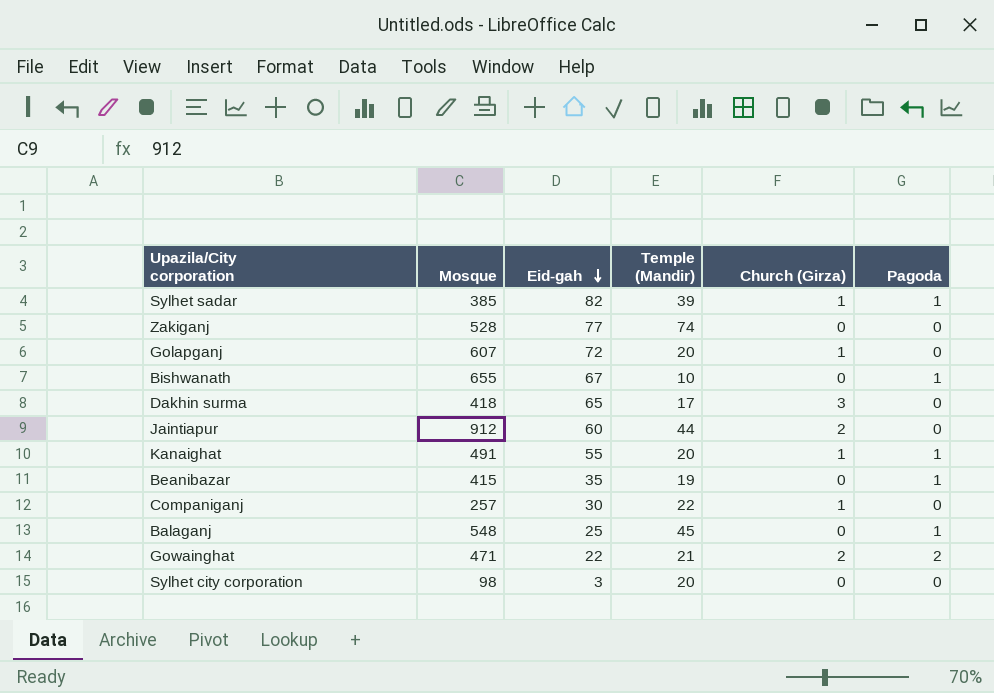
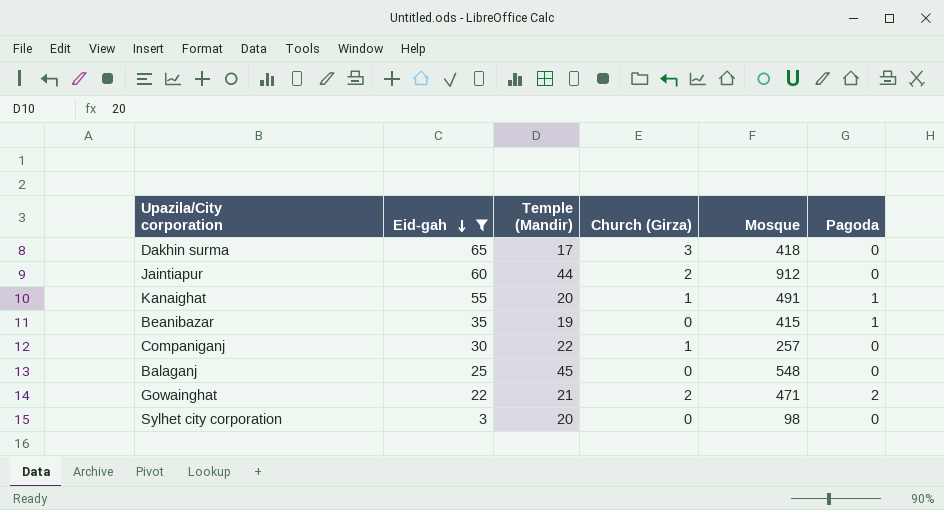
filter: none -> Eid-gah <= 65
column Mosque | position: 2 -> 5
Balaganj | Pagoda: 1 -> 0

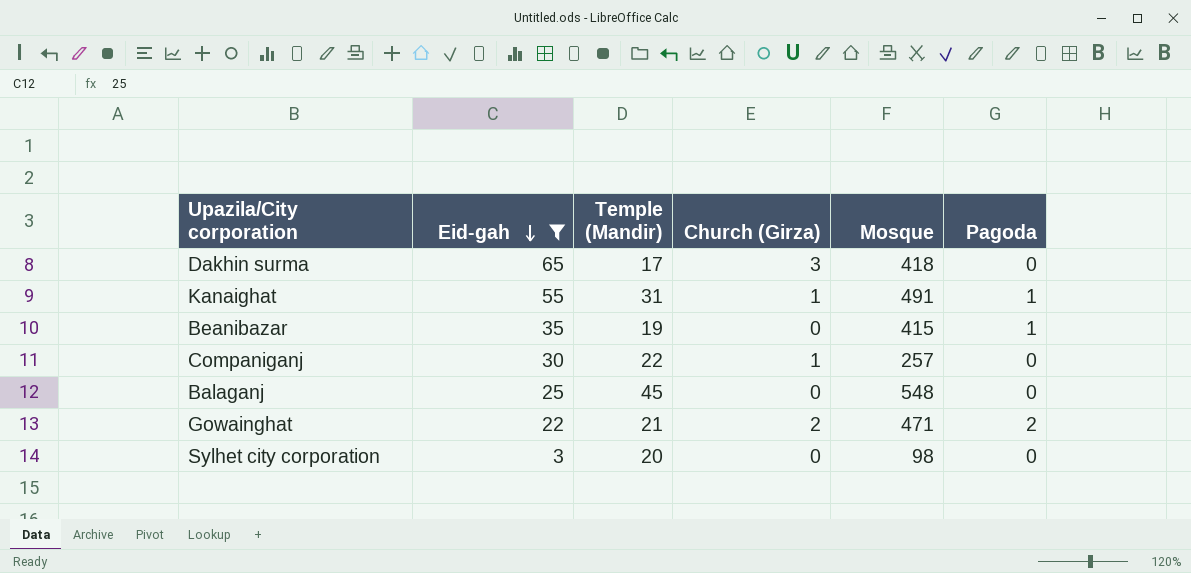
row Jaintiapur: 60 | 44 | 2 | 912 | 0 -> none
Kanaighat | Temple (Mandir): 20 -> 31

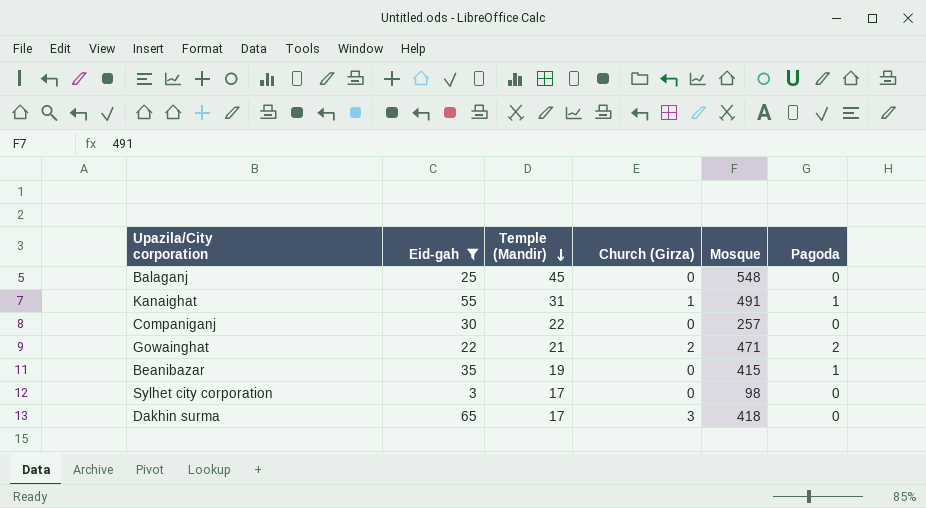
row order: Eid-gah descending -> Temple (Mandir) descending
Companiganj | Church (Girza): 1 -> 0
Sylhet city corporation | Temple (Mandir): 20 -> 17

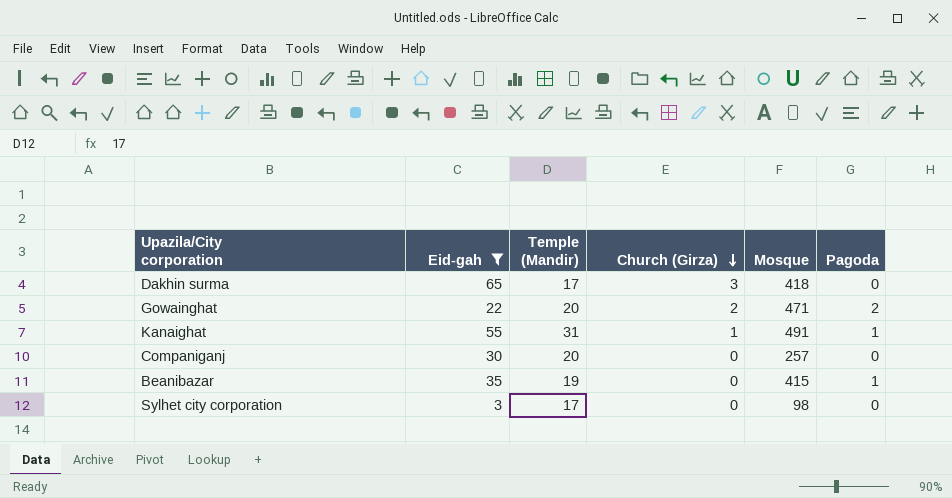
row order: Temple (Mandir) descending -> Church (Girza) descending
row Balaganj: 25 | 45 | 0 | 548 | 0 -> none
Gowainghat | Temple (Mandir): 21 -> 20
Companiganj | Temple (Mandir): 22 -> 20

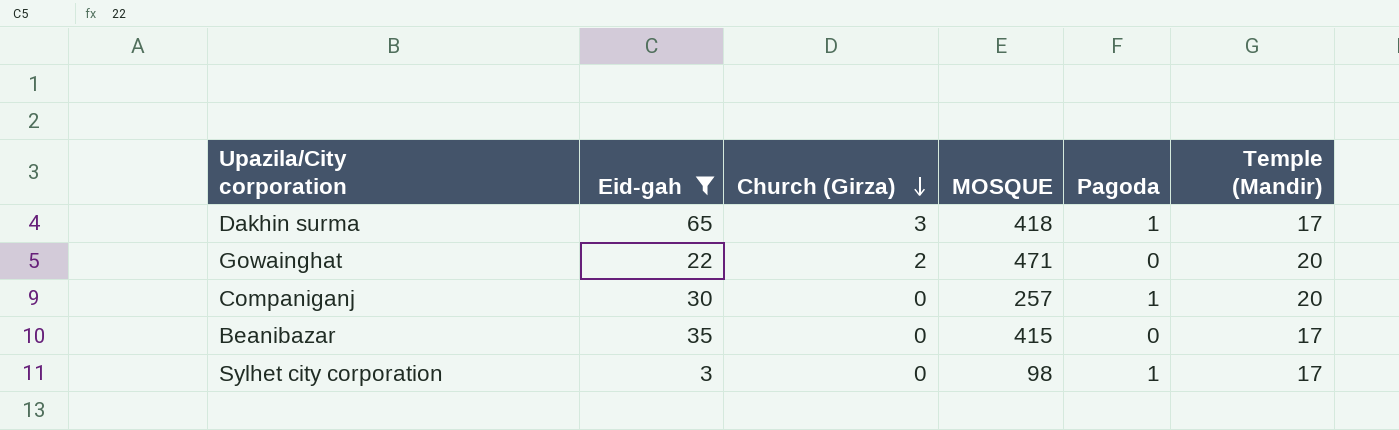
column name: Mosque -> MOSQUE
column Temple (Mandir) | position: 3 -> 6
row Kanaighat: 55 | 31 | 1 | 491 | 1 -> none
Dakhin surma | Pagoda: 0 -> 1
Gowainghat | Pagoda: 2 -> 0
Companiganj | Pagoda: 0 -> 1
Beanibazar | Pagoda: 1 -> 0
Beanibazar | Temple (Mandir): 19 -> 17
Sylhet city corporation | Pagoda: 0 -> 1

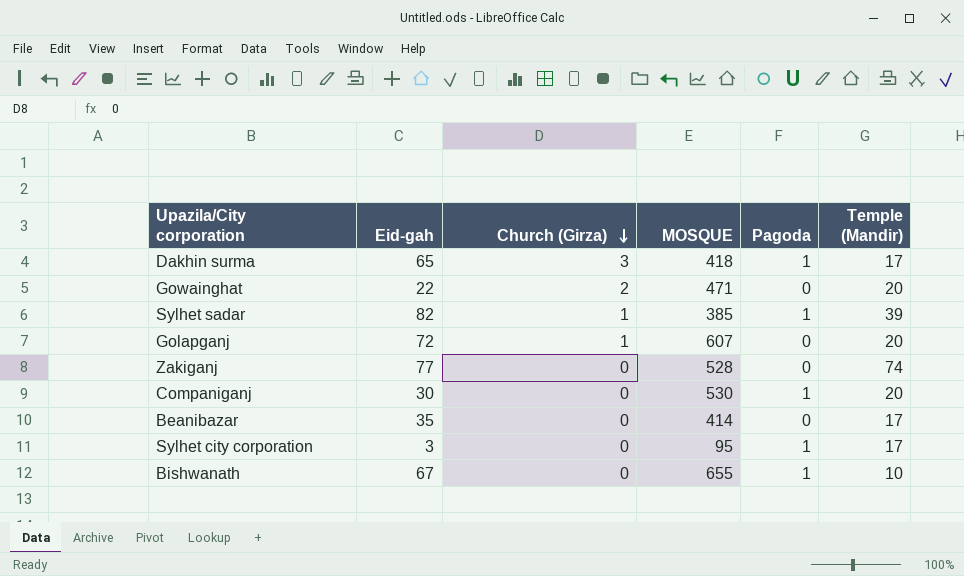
filter: Eid-gah <= 65 -> none
Companiganj | MOSQUE: 257 -> 530
Beanibazar | MOSQUE: 415 -> 414
Sylhet city corporation | MOSQUE: 98 -> 95

